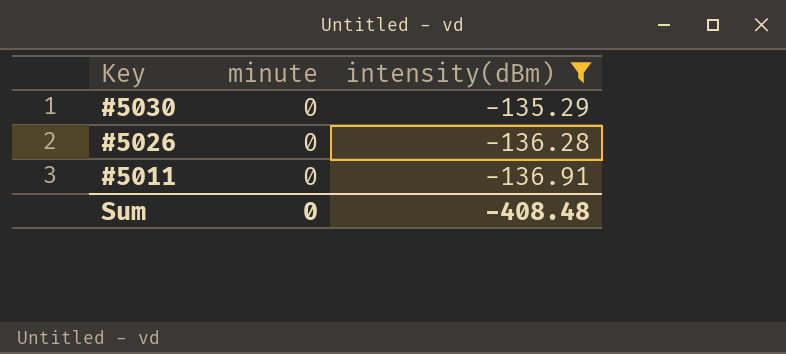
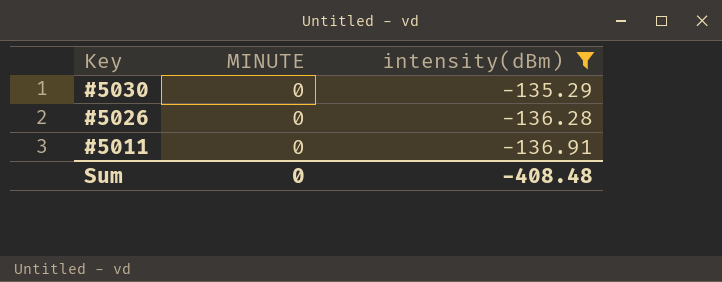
column name: minute -> MINUTE

